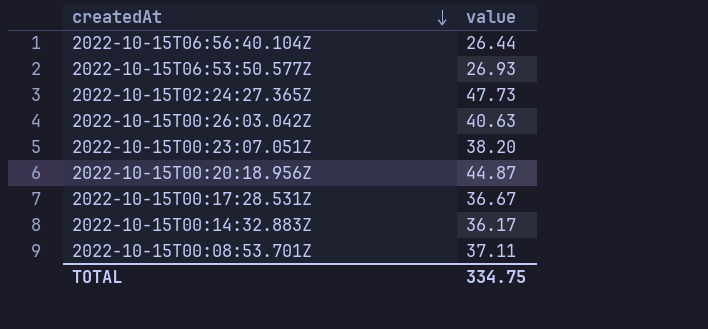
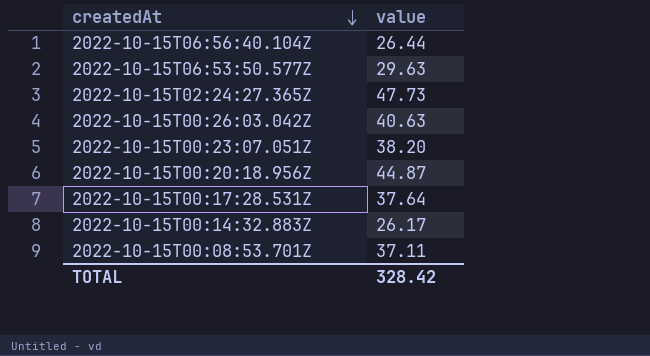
2022-10-15T06:53:50.577Z | value: 26.93 -> 29.63
2022-10-15T00:17:28.531Z | value: 36.67 -> 37.64
2022-10-15T00:14:32.883Z | value: 36.17 -> 26.17
TOTAL | value: 334.75 -> 328.42

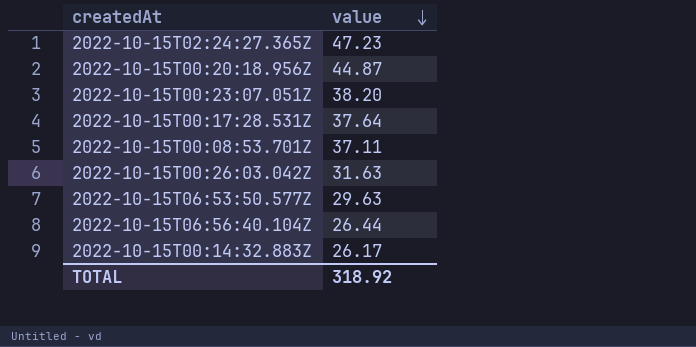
row order: createdAt descending -> value descending
2022-10-15T02:24:27.365Z | value: 47.73 -> 47.23
2022-10-15T00:26:03.042Z | value: 40.63 -> 31.63
TOTAL | value: 328.42 -> 318.92

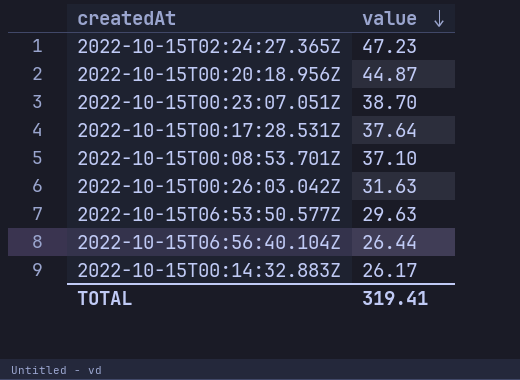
2022-10-15T00:23:07.051Z | value: 38.20 -> 38.70
2022-10-15T00:08:53.701Z | value: 37.11 -> 37.10
TOTAL | value: 318.92 -> 319.41

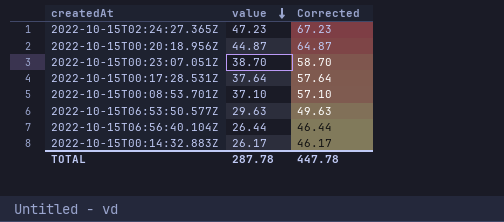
column Corrected | formula: none -> [value] + 20
row 2022-10-15T00:26:03.042Z: 31.63 -> none
TOTAL | value: 319.41 -> 287.78

